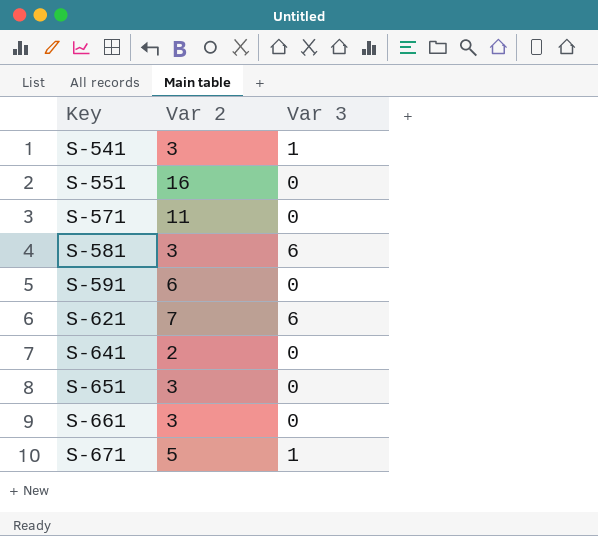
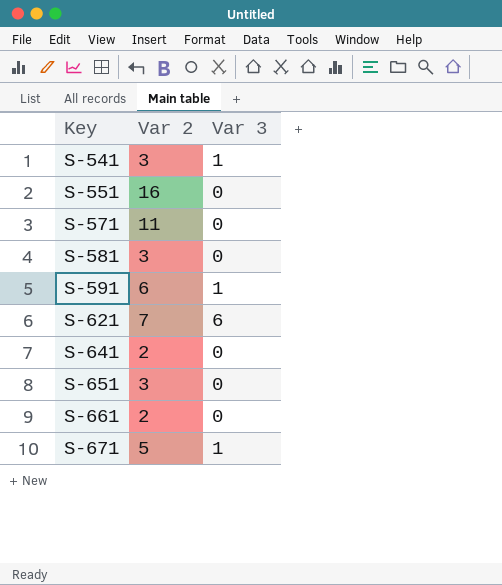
S-581 | Var 3: 6 -> 0
S-591 | Var 3: 0 -> 1
S-661 | Var 2: 3 -> 2

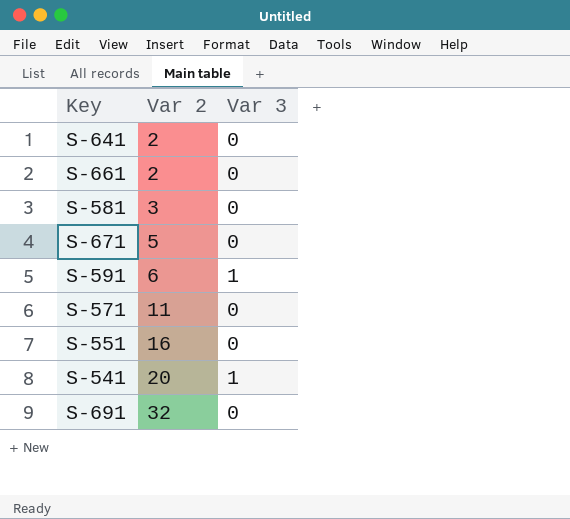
row order: Key ascending -> Var 2 ascending
row S-621: 7 | 6 -> none
row S-651: 3 | 0 -> none
S-671 | Var 3: 1 -> 0
S-541 | Var 2: 3 -> 20
row S-691: none -> 32 | 0

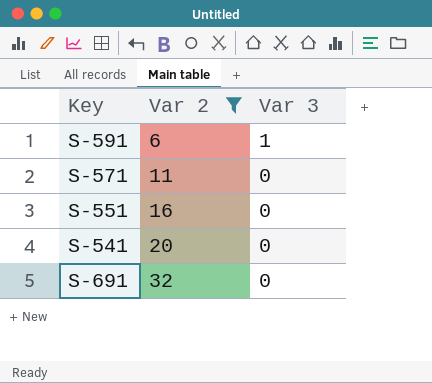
filter: none -> Var 2 >= 6
S-541 | Var 3: 1 -> 0

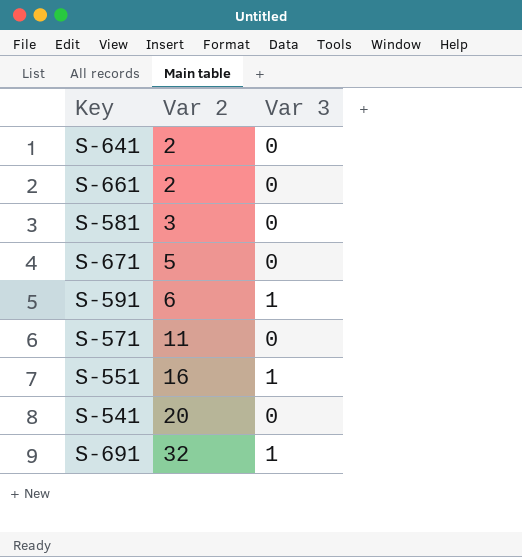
filter: Var 2 >= 6 -> none
S-551 | Var 3: 0 -> 1
S-691 | Var 3: 0 -> 1

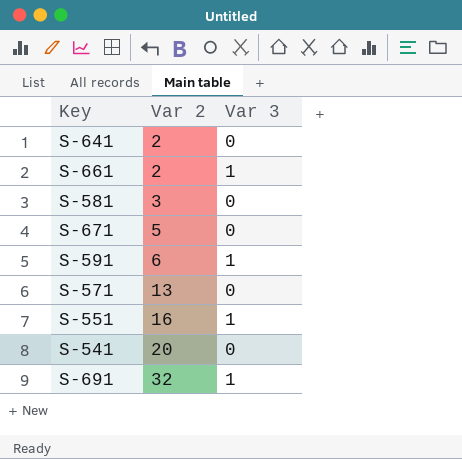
S-661 | Var 3: 0 -> 1
S-571 | Var 2: 11 -> 13

